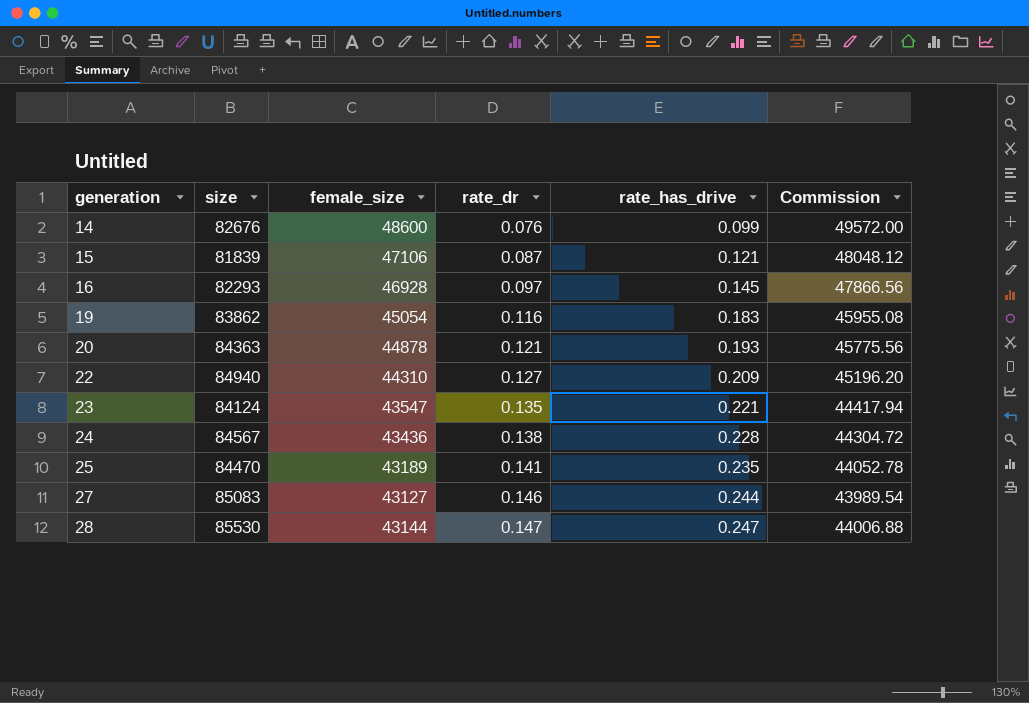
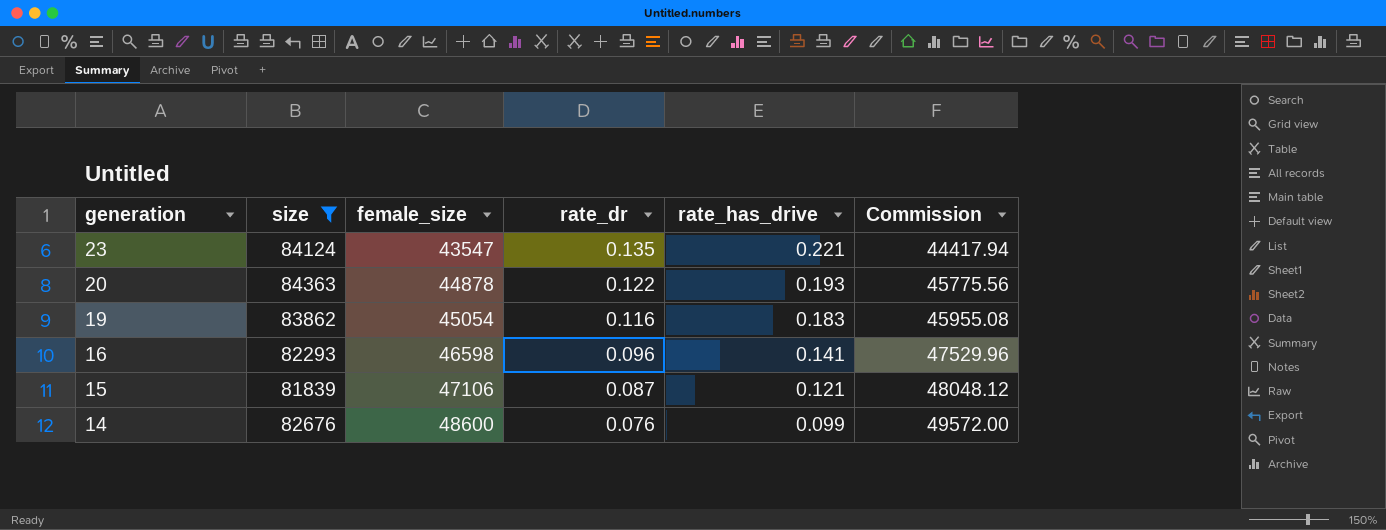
filter: none -> size <= 84363
row order: generation ascending -> generation descending
20 | rate_dr: 0.121 -> 0.122
16 | female_size: 46928 -> 46598
16 | rate_dr: 0.097 -> 0.096
16 | rate_has_drive: 0.145 -> 0.141
16 | Commission: 47866.56 -> 47529.96

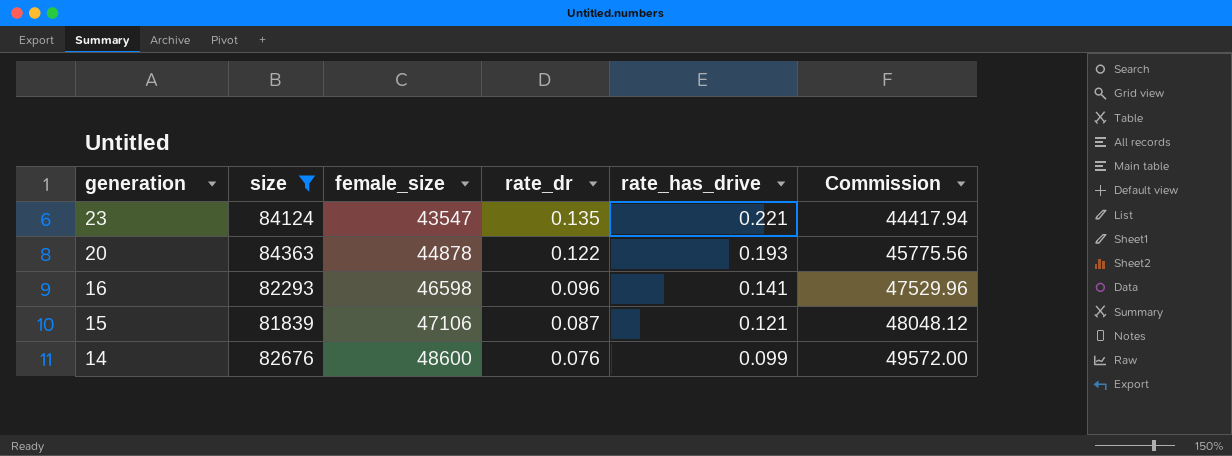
row 19: 83862 | 45054 | 0.116 | 0.183 | 45955.08 -> none

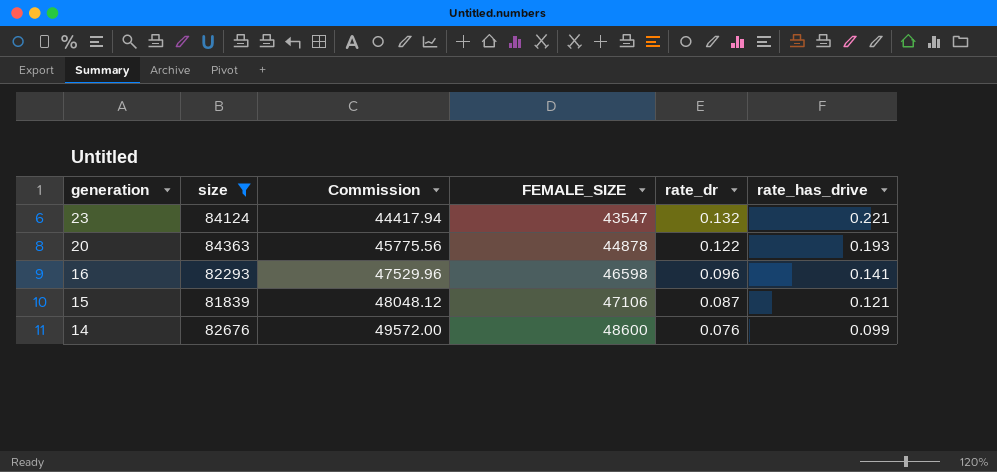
column Commission | position: 6 -> 3
column name: female_size -> FEMALE_SIZE
23 | rate_dr: 0.135 -> 0.132

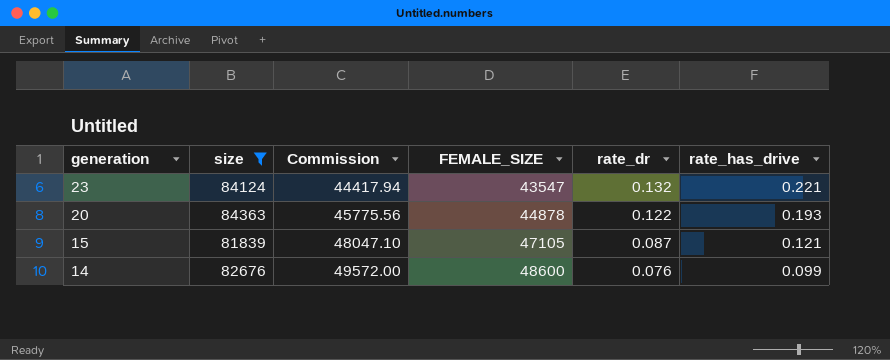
row 16: 82293 | 47529.96 | 46598 | 0.096 | 0.141 -> none
15 | Commission: 48048.12 -> 48047.10
15 | FEMALE_SIZE: 47106 -> 47105

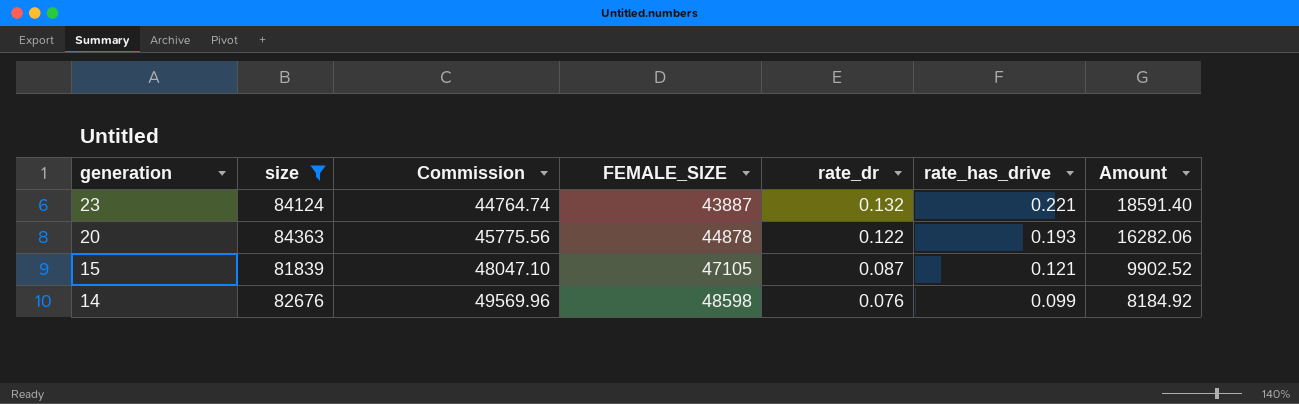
column Amount | formula: none -> [size] * [rate_has_drive]
23 | Commission: 44417.94 -> 44764.74
23 | FEMALE_SIZE: 43547 -> 43887
14 | Commission: 49572.00 -> 49569.96
14 | FEMALE_SIZE: 48600 -> 48598

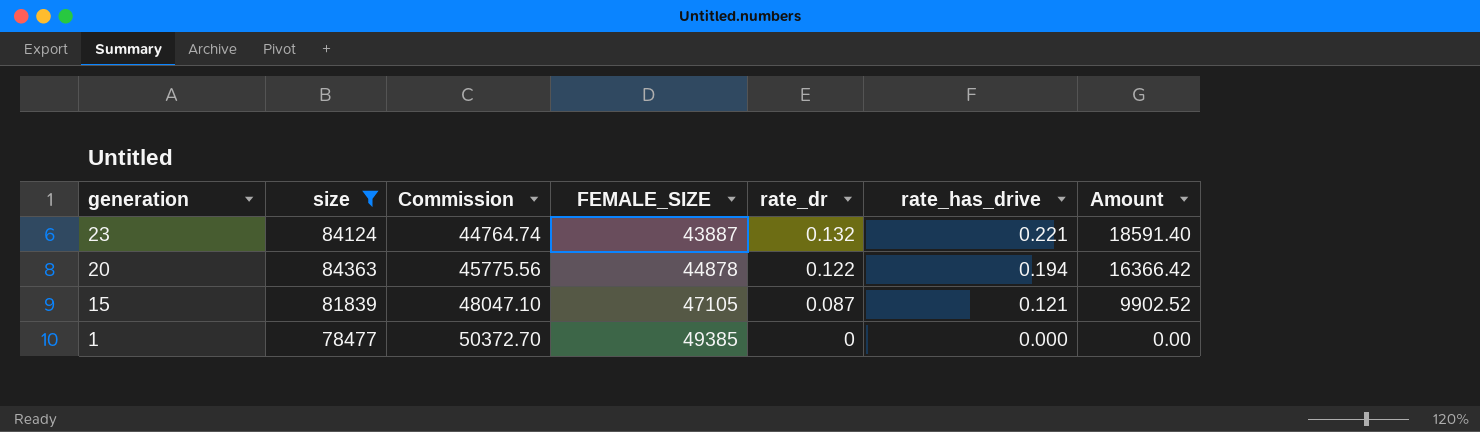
row 14: 82676 | 49569.96 | 48598 | 0.076 | 0.099 | 8184.92 -> none
20 | rate_has_drive: 0.193 -> 0.194
20 | Amount: 16282.06 -> 16366.42
row 1: none -> 78477 | 50372.70 | 49385 | 0 | 0.000 | 0.00

